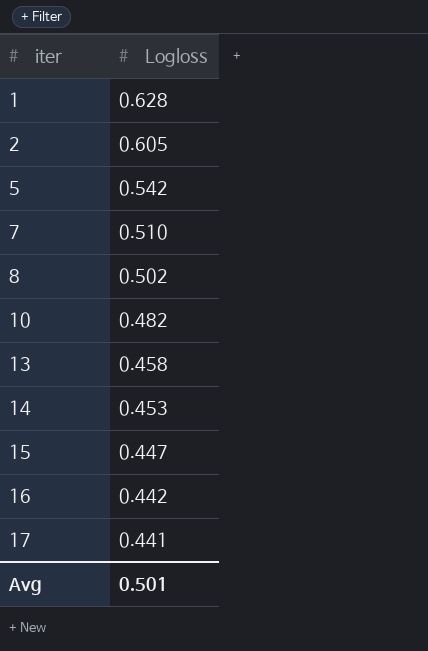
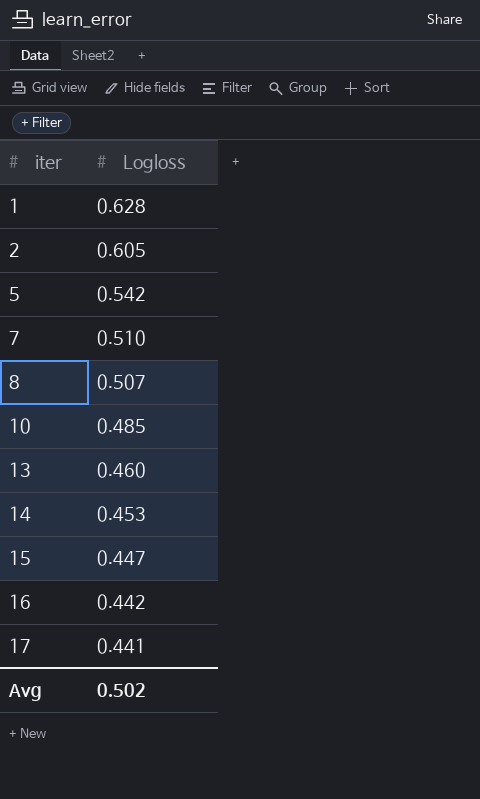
8 | Logloss: 0.502 -> 0.507
10 | Logloss: 0.482 -> 0.485
13 | Logloss: 0.458 -> 0.460
Avg | Logloss: 0.501 -> 0.502

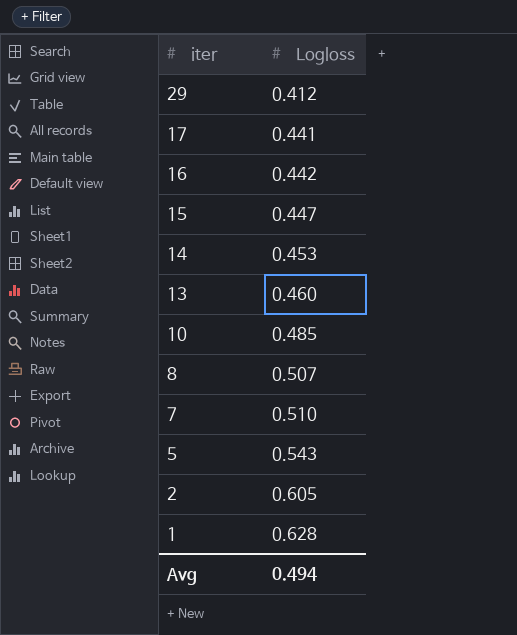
row order: iter ascending -> iter descending
row 29: none -> 0.412
5 | Logloss: 0.542 -> 0.543
Avg | Logloss: 0.502 -> 0.494

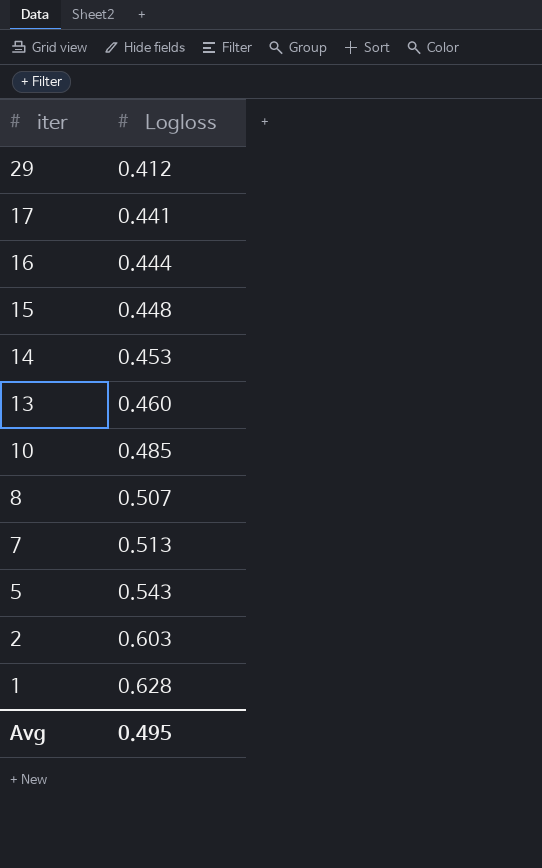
16 | Logloss: 0.442 -> 0.444
15 | Logloss: 0.447 -> 0.448
7 | Logloss: 0.510 -> 0.513
2 | Logloss: 0.605 -> 0.603
Avg | Logloss: 0.494 -> 0.495

